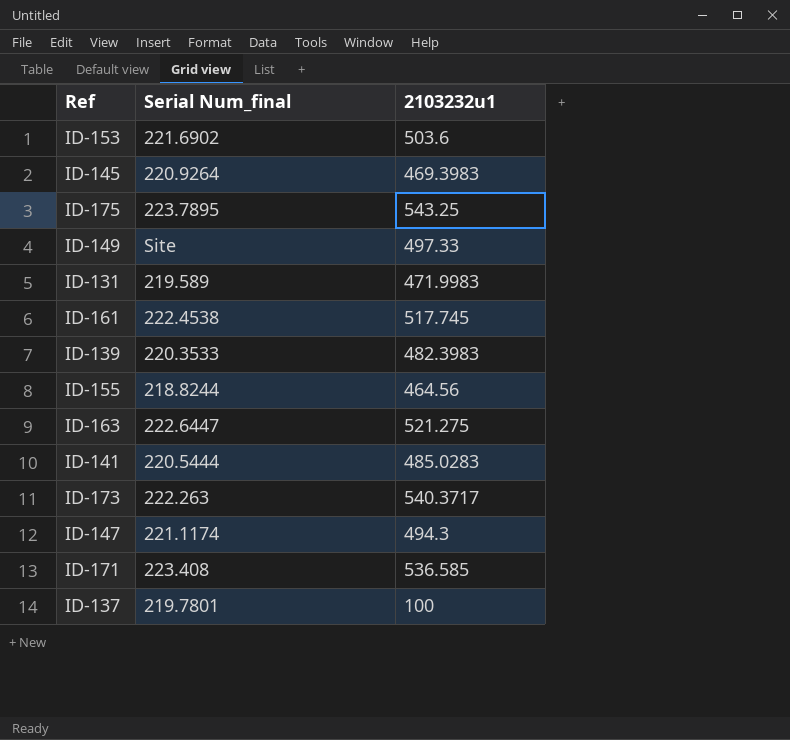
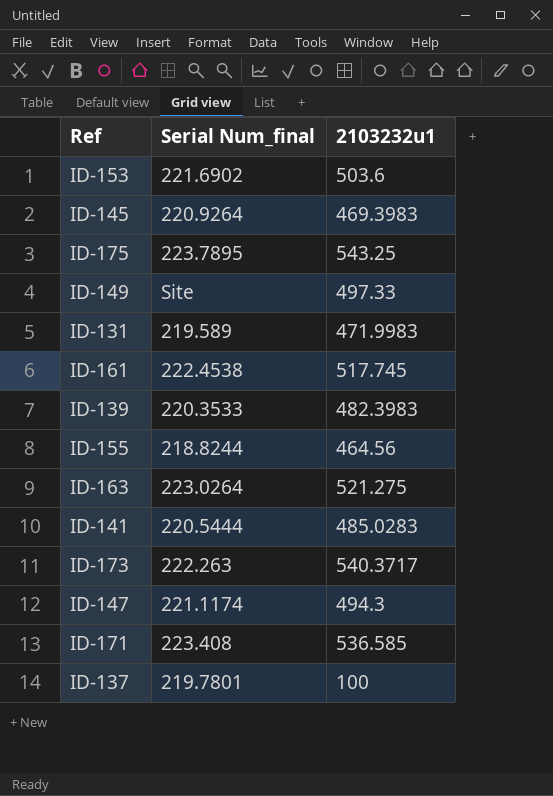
ID-163 | Serial Num_final: 222.6447 -> 223.0264

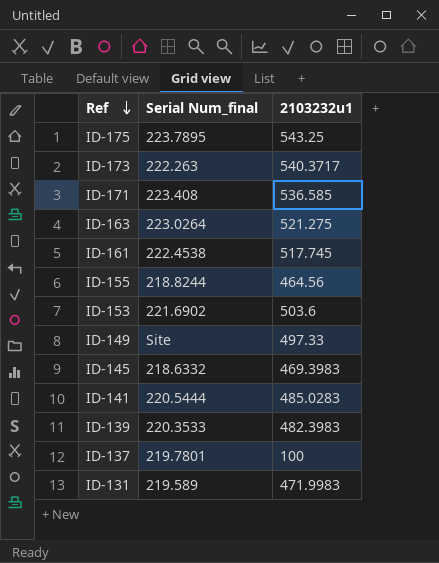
row order: none -> Ref descending
row ID-147: 221.1174 | 494.3 -> none
ID-145 | Serial Num_final: 220.9264 -> 218.6332

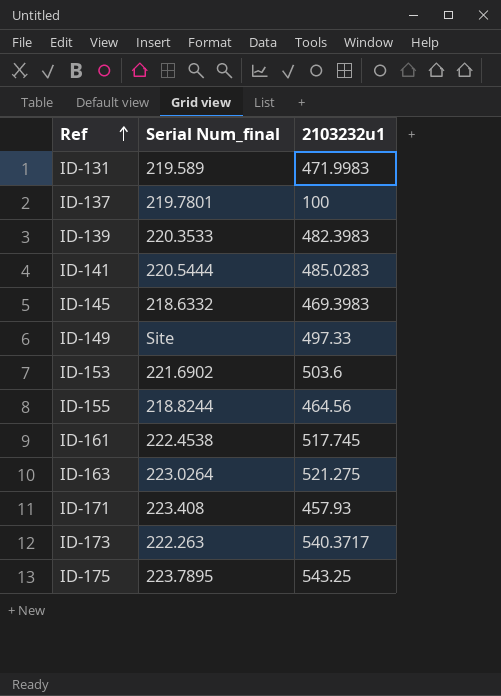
row order: Ref descending -> Ref ascending
ID-171 | 2103232u1: 536.585 -> 457.93

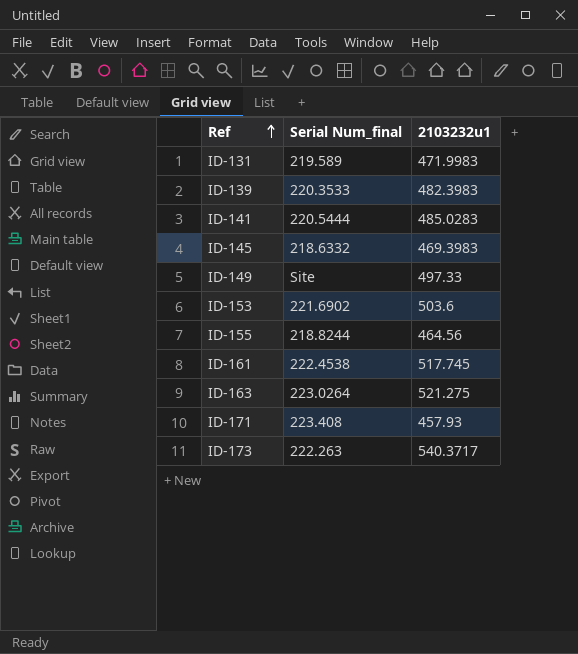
row ID-137: 219.7801 | 100 -> none
row ID-175: 223.7895 | 543.25 -> none

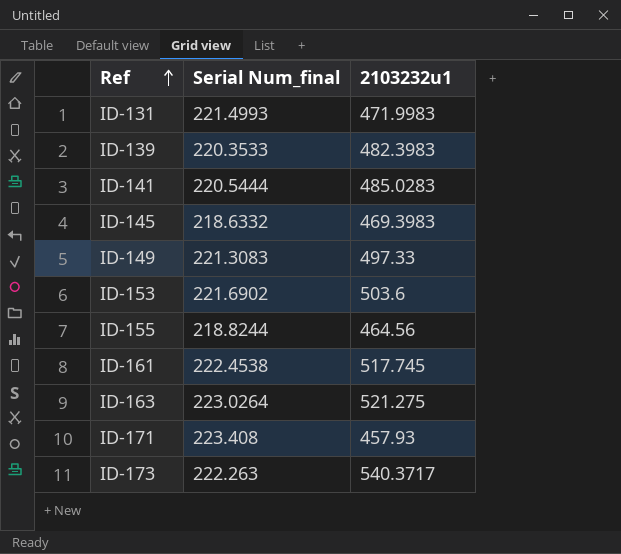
ID-131 | Serial Num_final: 219.589 -> 221.4993
ID-149 | Serial Num_final: Site -> 221.3083

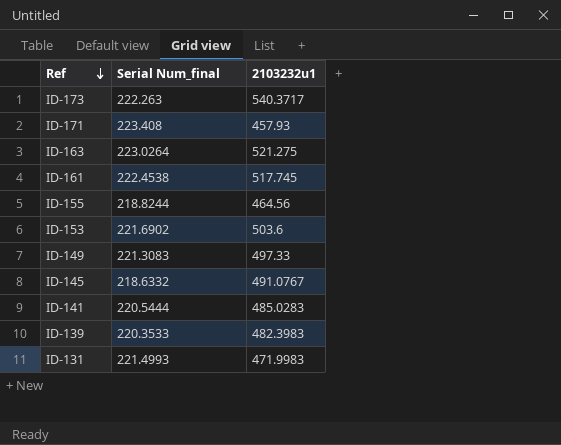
row order: Ref ascending -> Ref descending
ID-145 | 2103232u1: 469.3983 -> 491.0767

